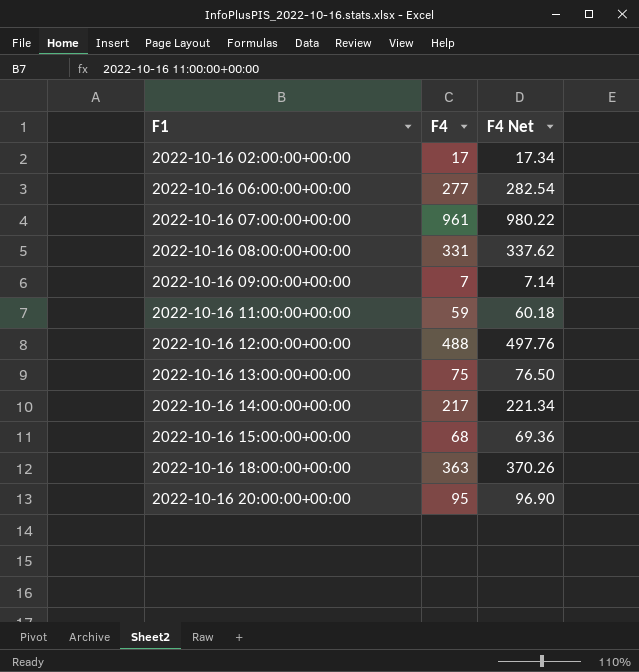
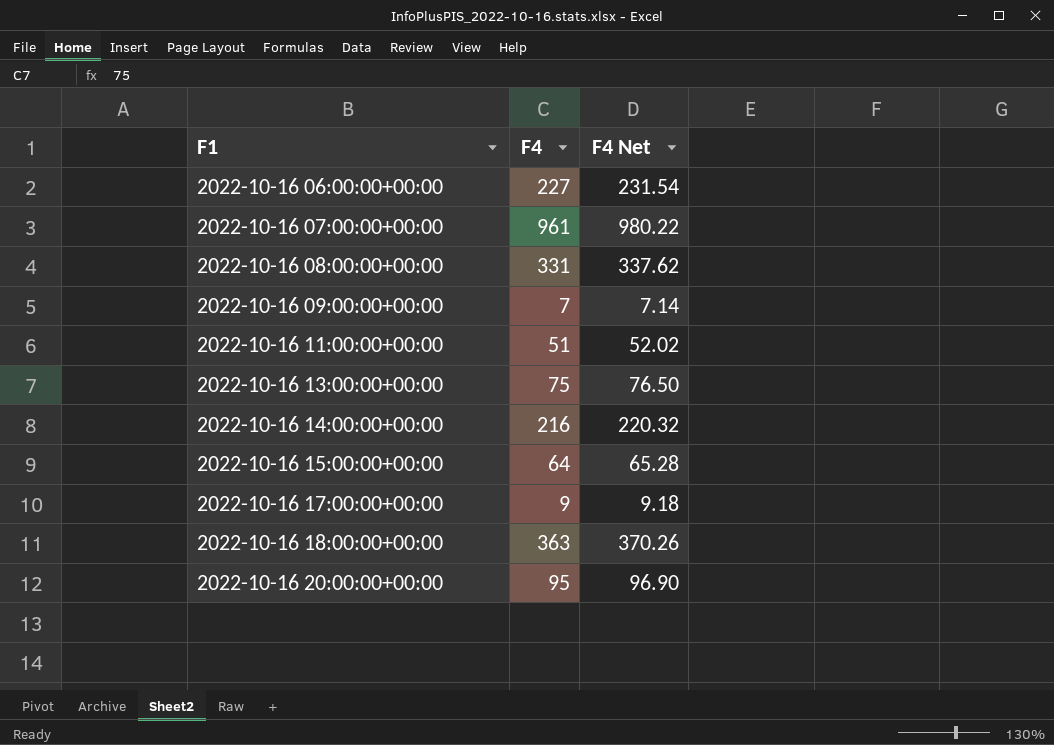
row 2022-10-16 02:00:00+00:00: 17 | 17.34 -> none
row 2022-10-16 12:00:00+00:00: 488 | 497.76 -> none
2022-10-16 06:00:00+00:00 | F4: 277 -> 227
2022-10-16 06:00:00+00:00 | F4 Net: 282.54 -> 231.54
2022-10-16 11:00:00+00:00 | F4: 59 -> 51
2022-10-16 11:00:00+00:00 | F4 Net: 60.18 -> 52.02
2022-10-16 14:00:00+00:00 | F4: 217 -> 216
2022-10-16 14:00:00+00:00 | F4 Net: 221.34 -> 220.32
2022-10-16 15:00:00+00:00 | F4: 68 -> 64
2022-10-16 15:00:00+00:00 | F4 Net: 69.36 -> 65.28
row 2022-10-16 17:00:00+00:00: none -> 9 | 9.18

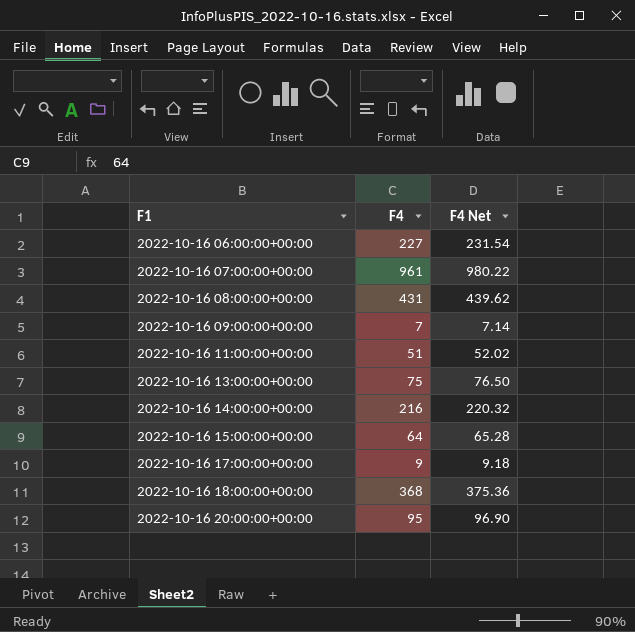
2022-10-16 08:00:00+00:00 | F4: 331 -> 431
2022-10-16 08:00:00+00:00 | F4 Net: 337.62 -> 439.62
2022-10-16 18:00:00+00:00 | F4: 363 -> 368
2022-10-16 18:00:00+00:00 | F4 Net: 370.26 -> 375.36

